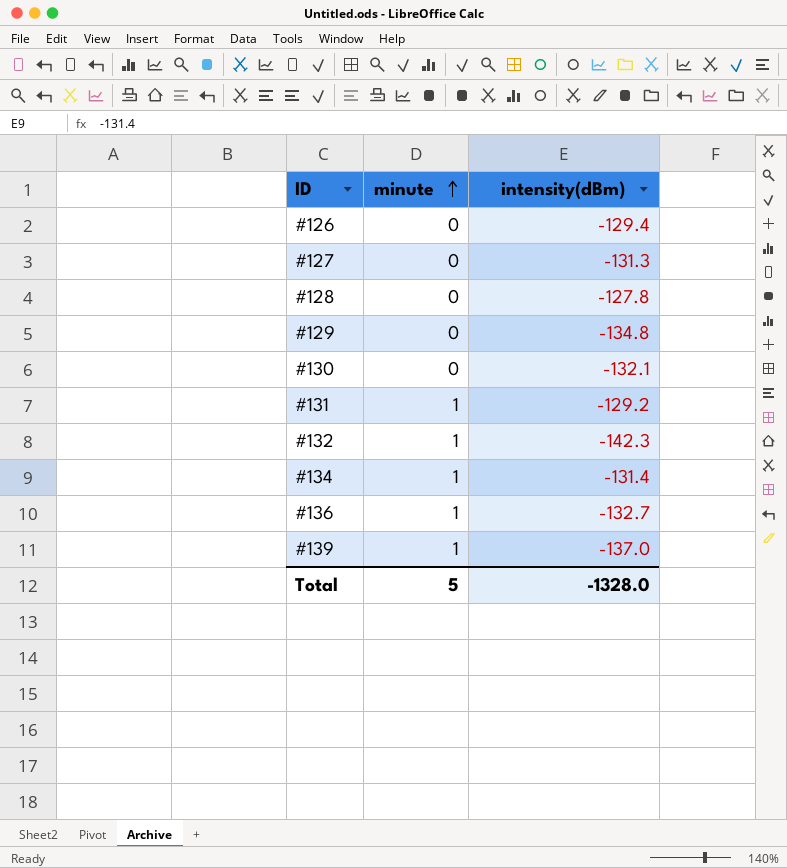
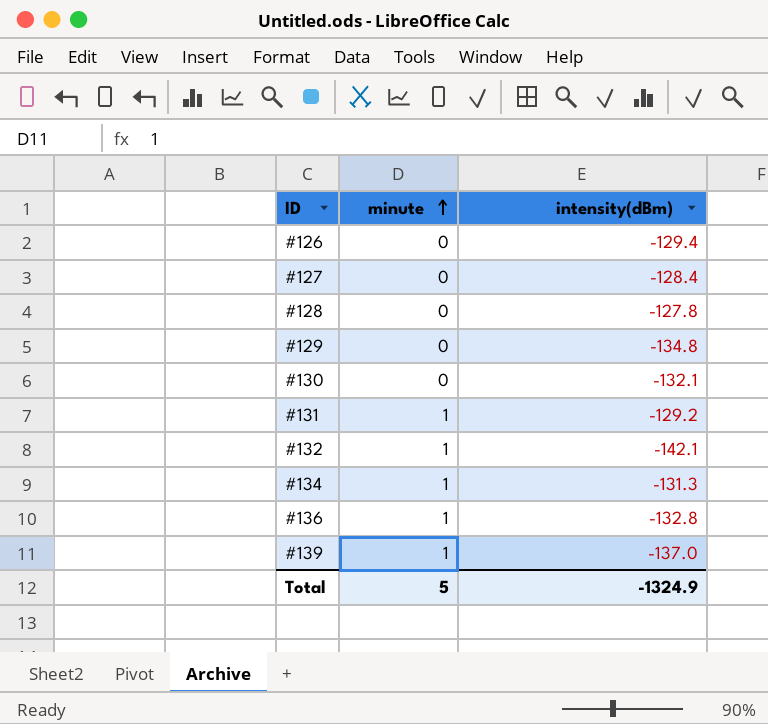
#127 | intensity(dBm): -131.3 -> -128.4
#132 | intensity(dBm): -142.3 -> -142.1
#134 | intensity(dBm): -131.4 -> -131.3
#136 | intensity(dBm): -132.7 -> -132.8
Total | intensity(dBm): -1328.0 -> -1324.9

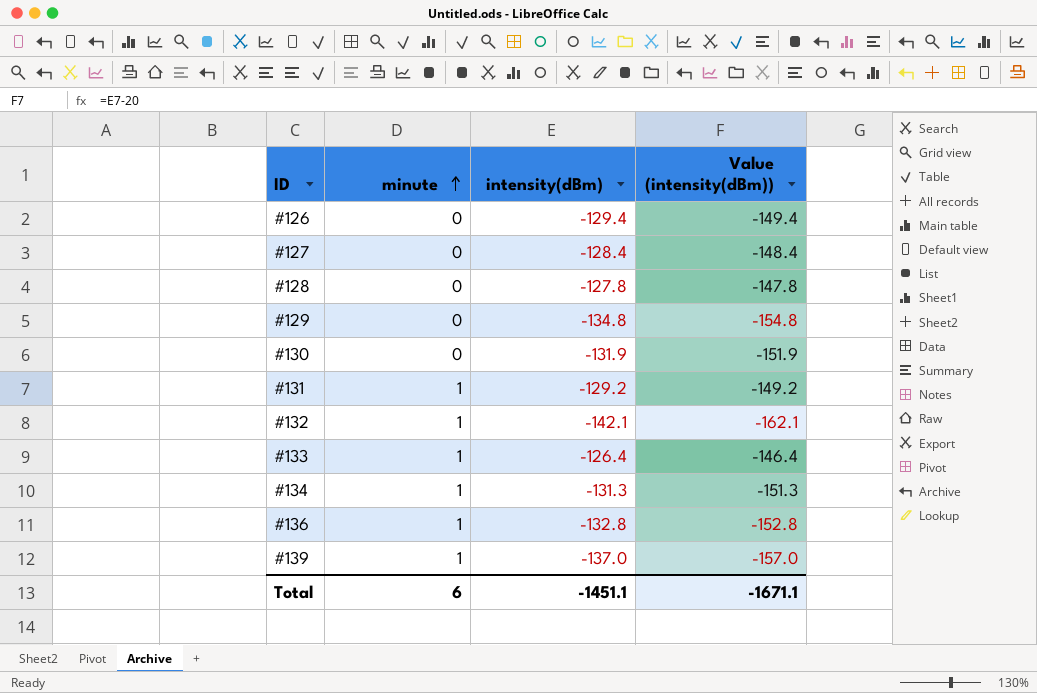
column Value (intensity(dBm)) | formula: none -> [intensity(dBm)] - 20
#130 | intensity(dBm): -132.1 -> -131.9
row #133: none -> 1 | -126.4 | -146.4
Total | minute: 5 -> 6
Total | intensity(dBm): -1324.9 -> -1451.1

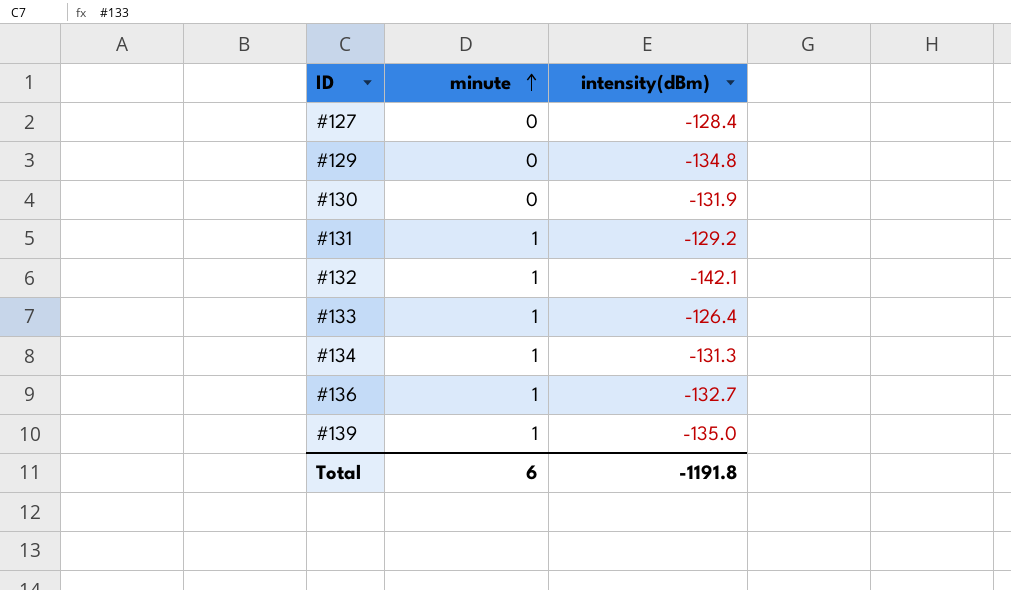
column Value (intensity(dBm)) | formula: [intensity(dBm)] - 20 -> none
row #126: 0 | -129.4 | -149.4 -> none
row #128: 0 | -127.8 | -147.8 -> none
#136 | intensity(dBm): -132.8 -> -132.7
#139 | intensity(dBm): -137.0 -> -135.0
Total | intensity(dBm): -1451.1 -> -1191.8

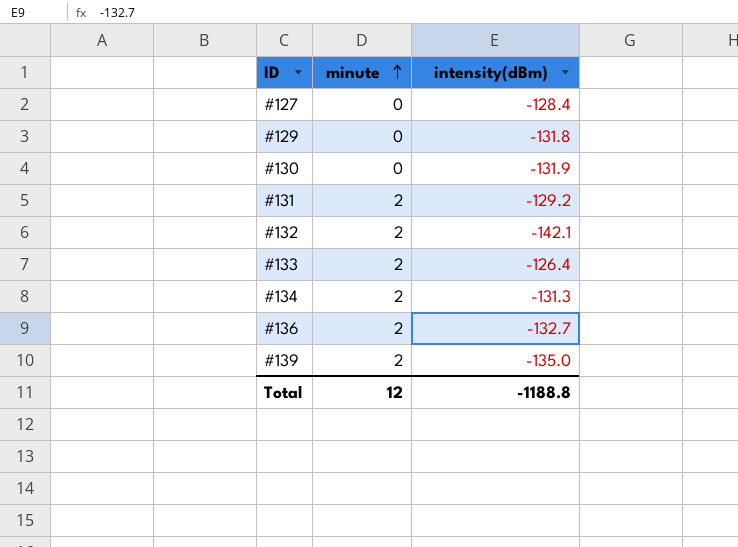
#129 | intensity(dBm): -134.8 -> -131.8
#131 | minute: 1 -> 2
#132 | minute: 1 -> 2
#133 | minute: 1 -> 2
#134 | minute: 1 -> 2
#136 | minute: 1 -> 2
#139 | minute: 1 -> 2
Total | minute: 6 -> 12
Total | intensity(dBm): -1191.8 -> -1188.8

